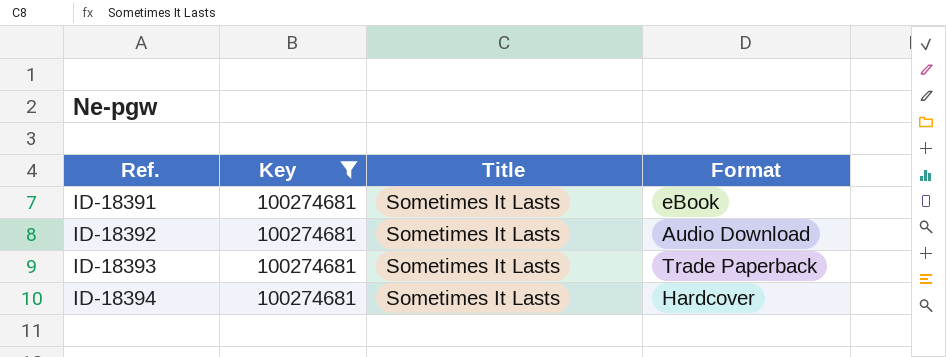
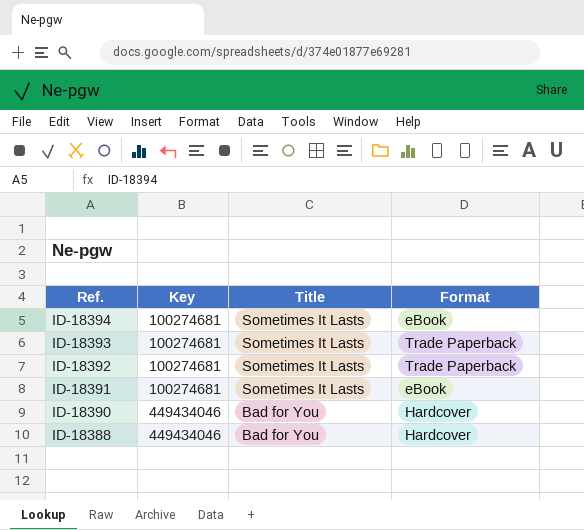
filter: Key = 100274681 -> none
row order: Ref. ascending -> Ref. descending
ID-18394 | Format: Hardcover -> eBook
ID-18392 | Format: Audio Download -> Trade Paperback

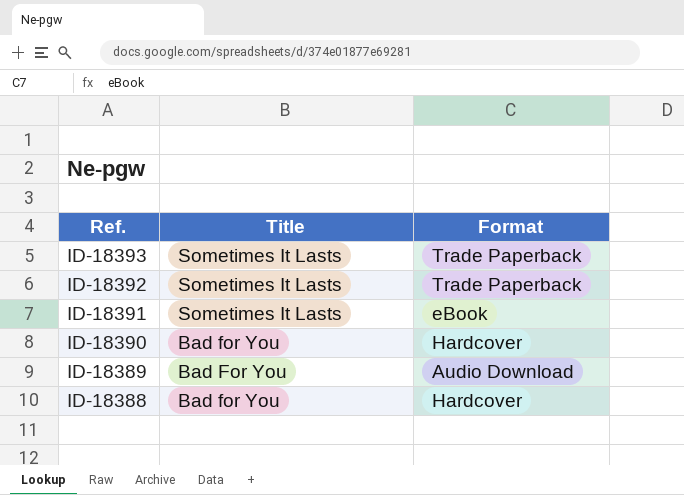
column Key | position: 2 -> none
row ID-18394: 100274681 | Sometimes It Lasts | eBook -> none
row ID-18389: none -> Bad For You | Audio Download

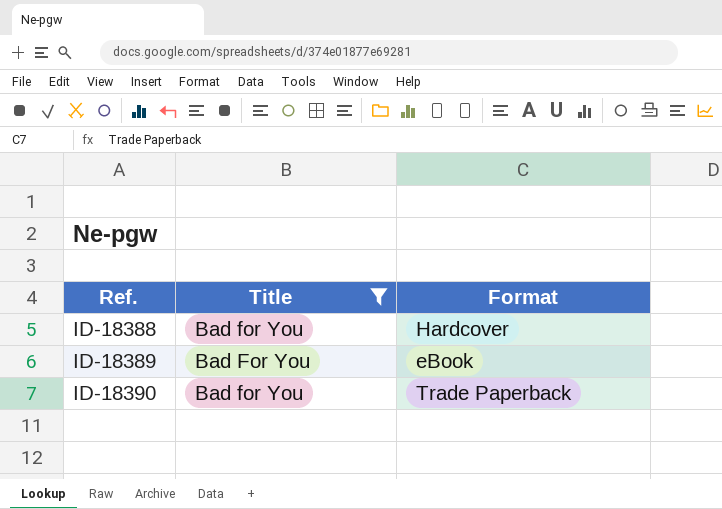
filter: none -> Title != Sometimes It Lasts
row order: Ref. descending -> Ref. ascending
ID-18389 | Format: Audio Download -> eBook
ID-18390 | Format: Hardcover -> Trade Paperback

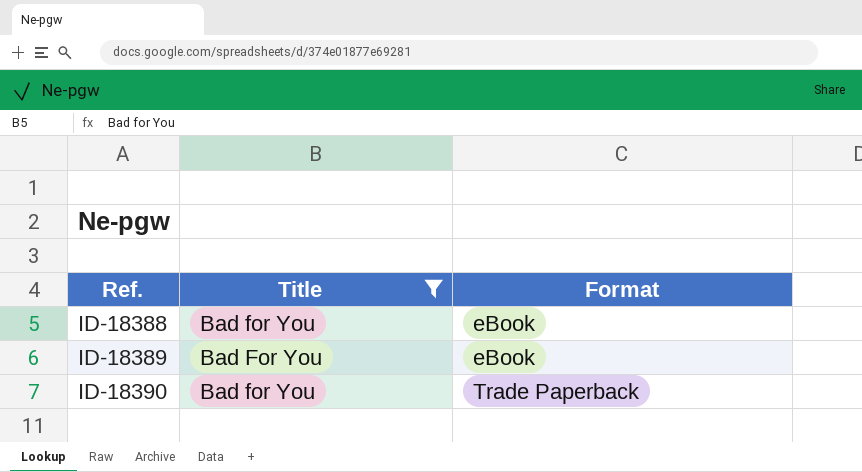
ID-18388 | Format: Hardcover -> eBook

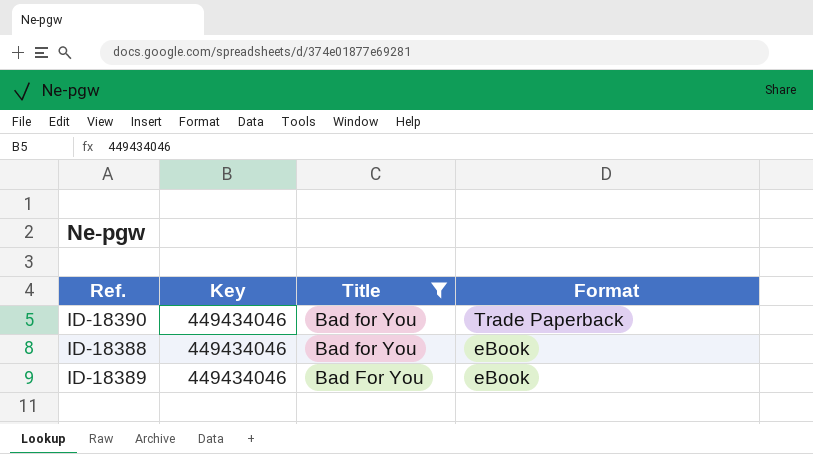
row order: Ref. ascending -> Format descending
column Key | position: none -> 2

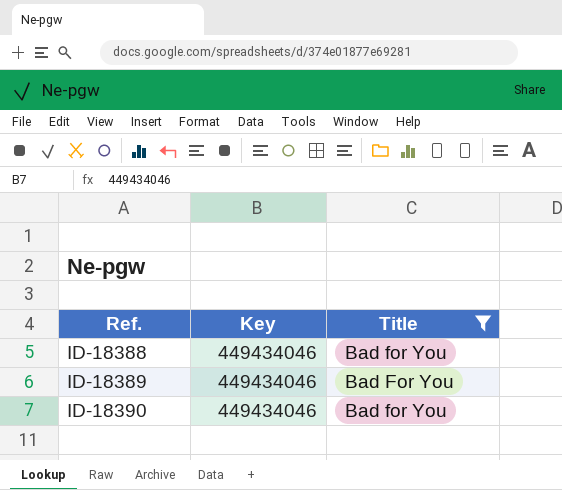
row order: Format descending -> Ref. ascending
column Format | position: 4 -> none

